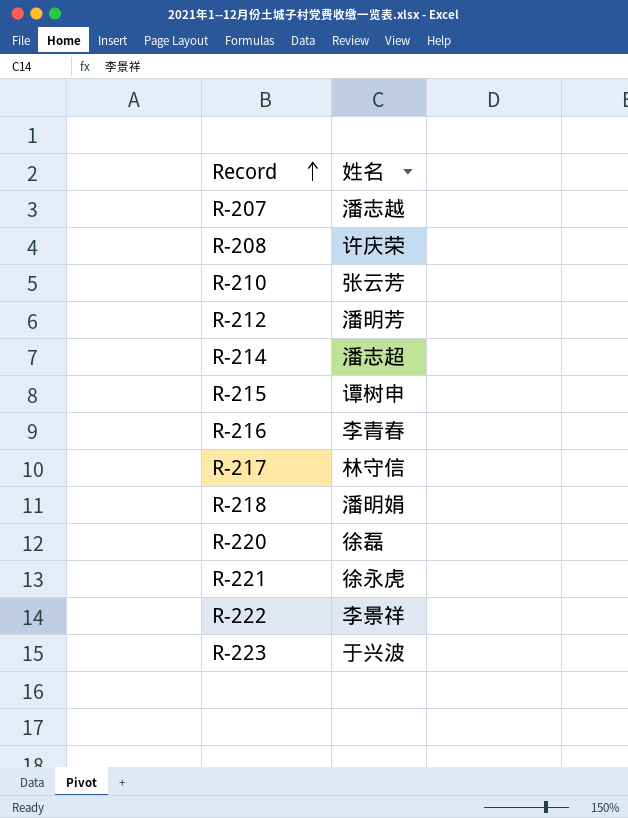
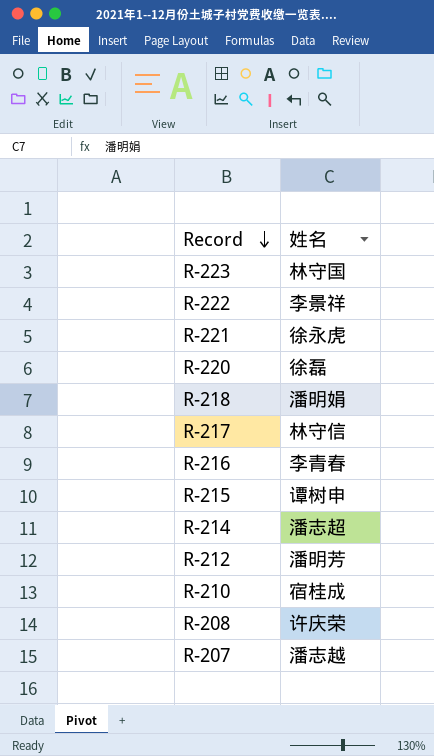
row order: Record ascending -> Record descending
R-223 | 姓名: 于兴波 -> 林守国
R-210 | 姓名: 张云芳 -> 宿桂成

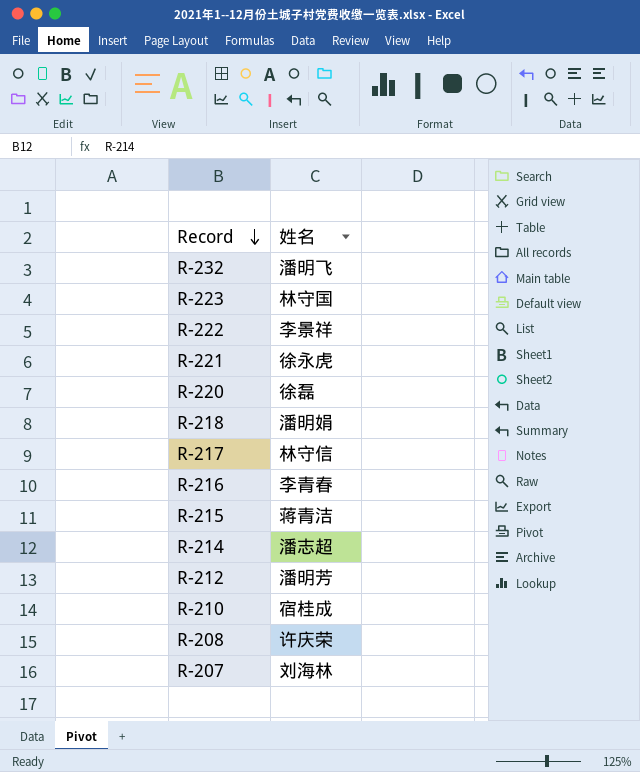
row R-232: none -> 潘明飞
R-215 | 姓名: 谭树申 -> 蒋青洁
R-207 | 姓名: 潘志越 -> 刘海林

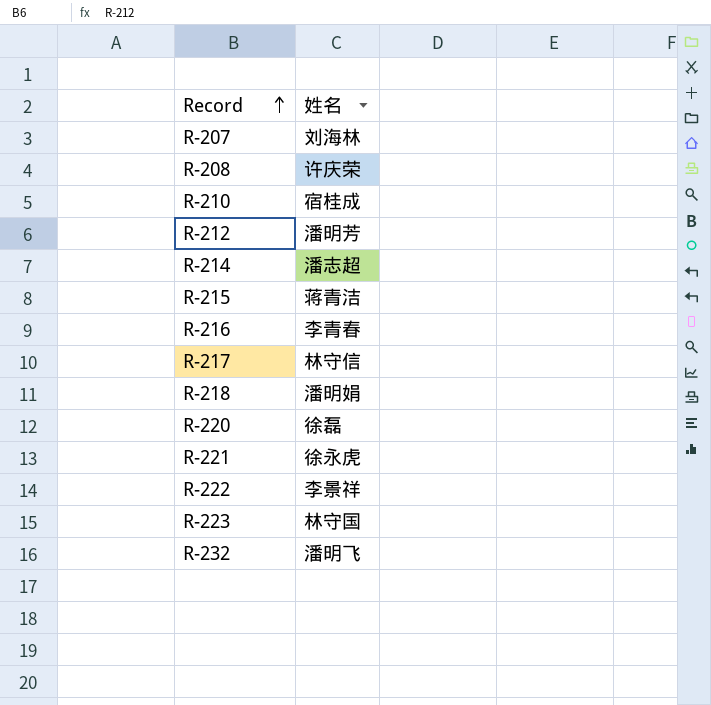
row order: Record descending -> Record ascending

